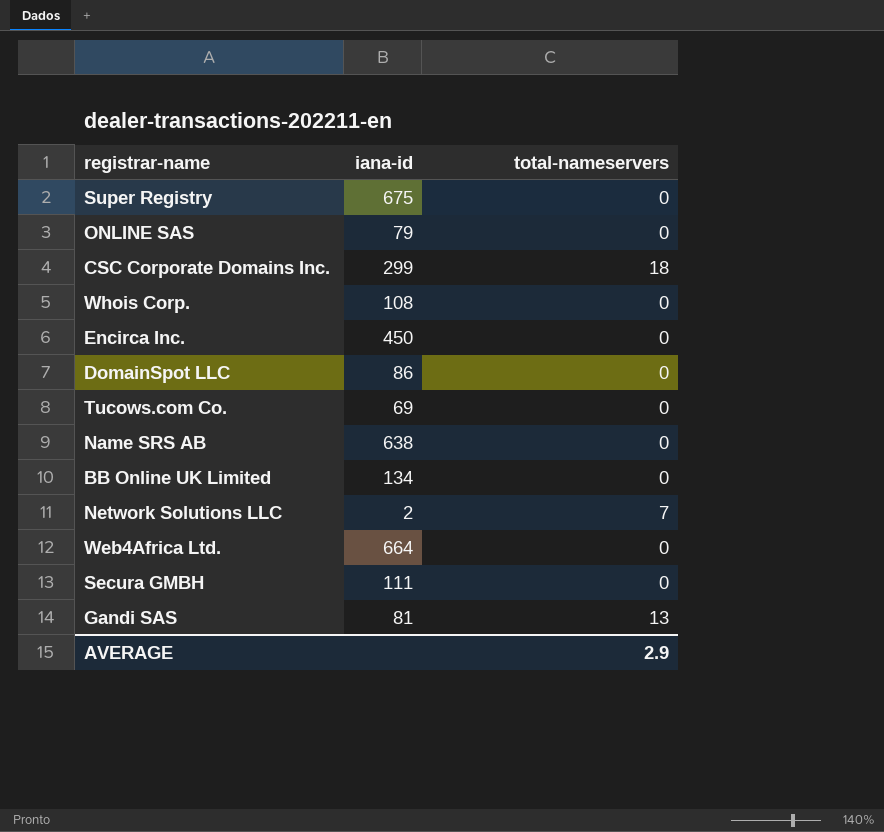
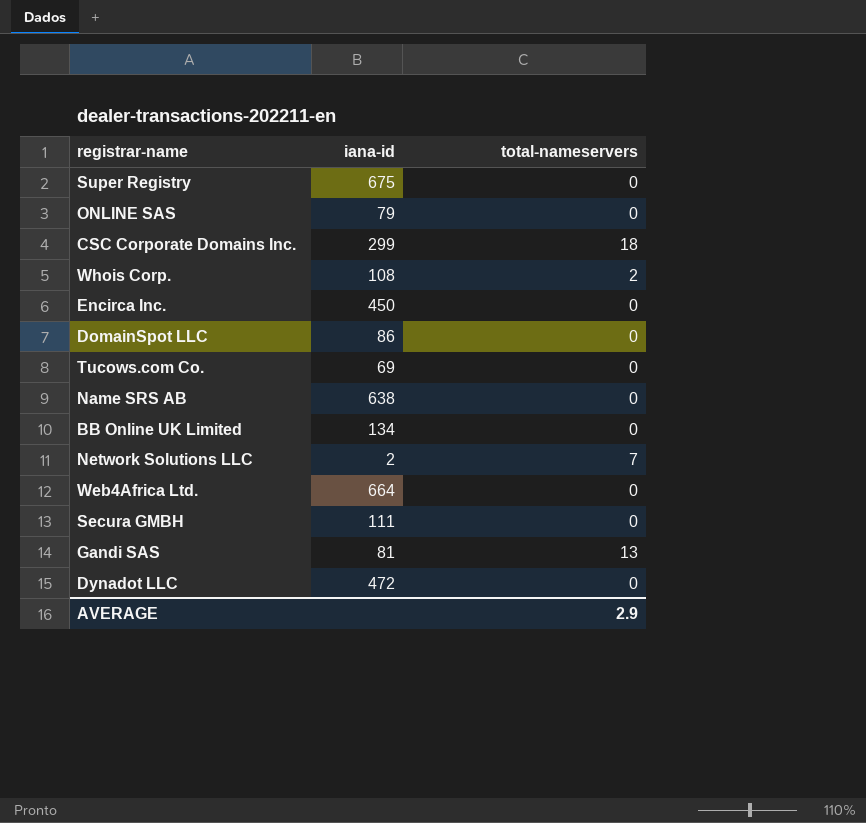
Whois Corp. | total-nameservers: 0 -> 2
row Dynadot LLC: none -> 472 | 0

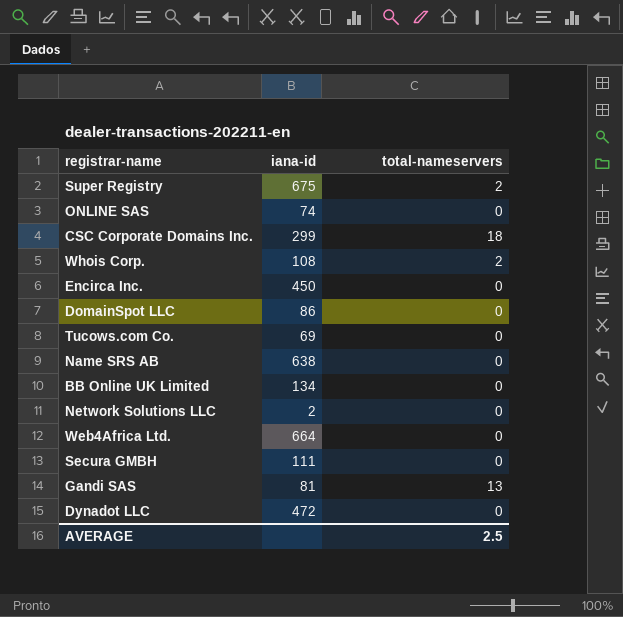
Super Registry | total-nameservers: 0 -> 2
ONLINE SAS | iana-id: 79 -> 74
Network Solutions LLC | total-nameservers: 7 -> 0
AVERAGE | total-nameservers: 2.9 -> 2.5

